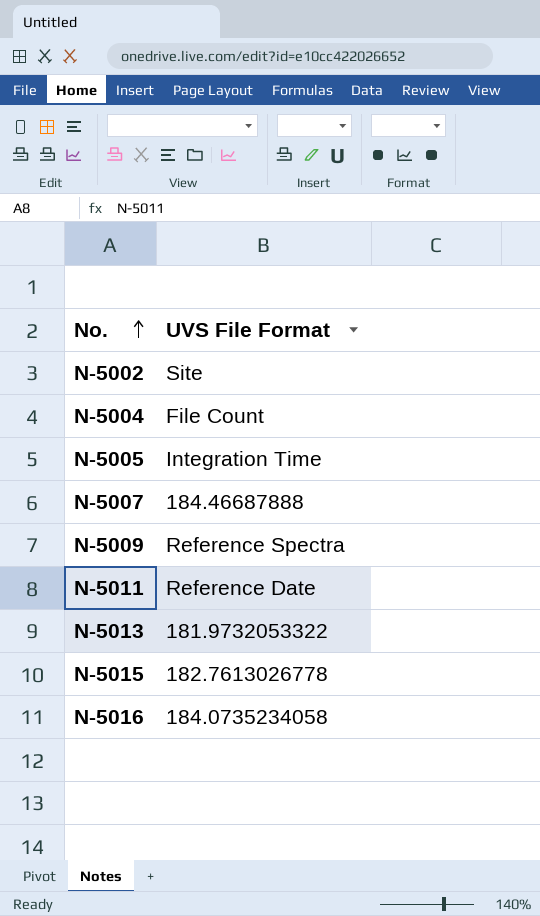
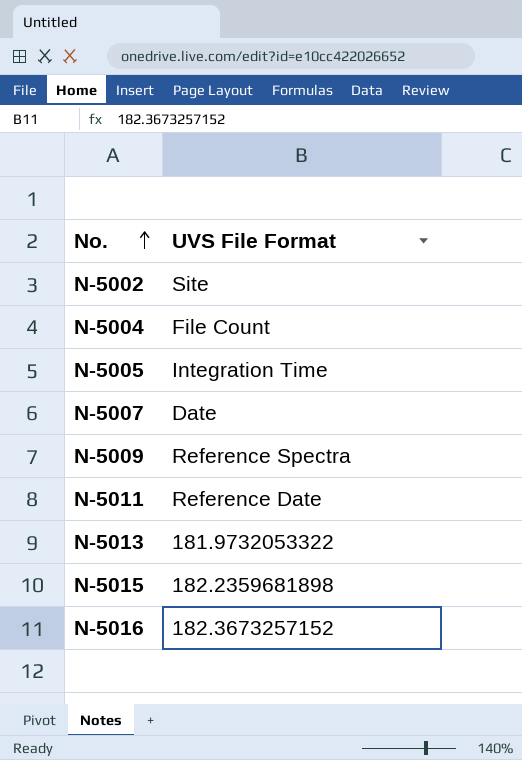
N-5007 | UVS File Format: 184.46687888 -> Date
N-5015 | UVS File Format: 182.7613026778 -> 182.2359681898
N-5016 | UVS File Format: 184.0735234058 -> 182.3673257152

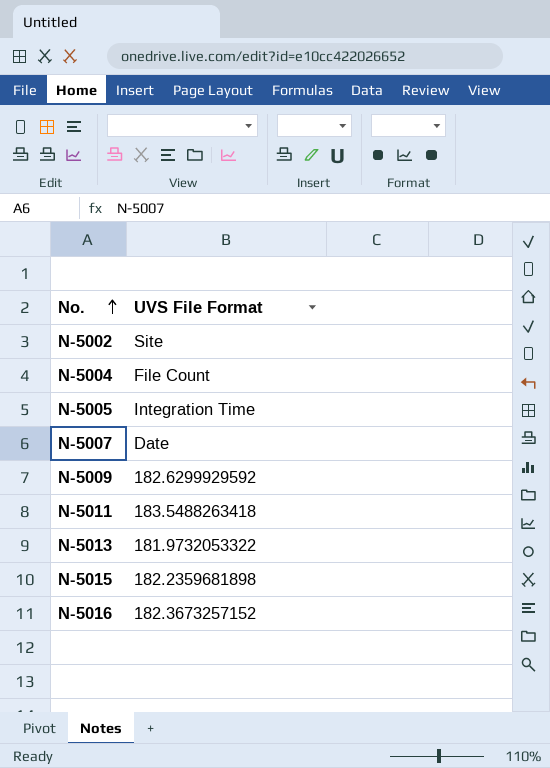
N-5009 | UVS File Format: Reference Spectra -> 182.6299929592
N-5011 | UVS File Format: Reference Date -> 183.5488263418

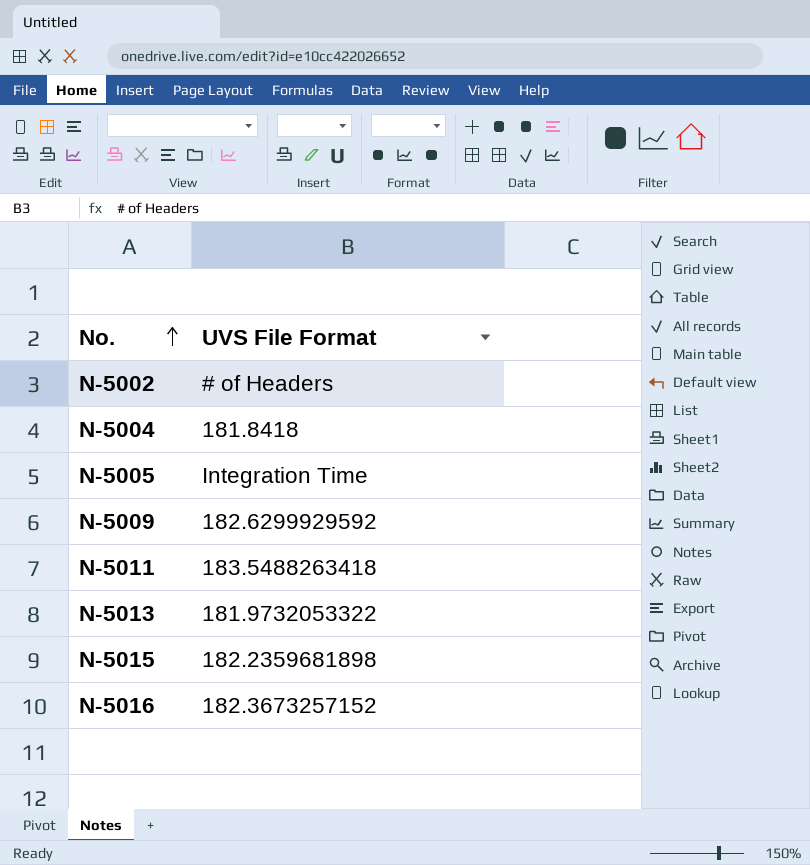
row N-5007: Date -> none
N-5002 | UVS File Format: Site -> # of Headers
N-5004 | UVS File Format: File Count -> 181.8418

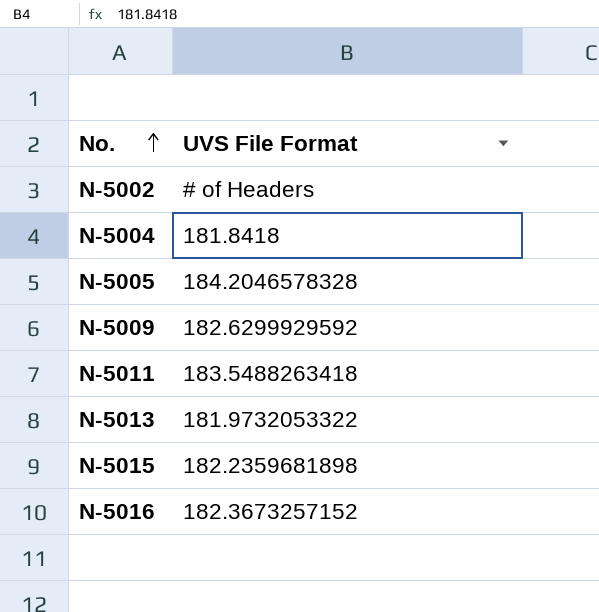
N-5005 | UVS File Format: Integration Time -> 184.2046578328

